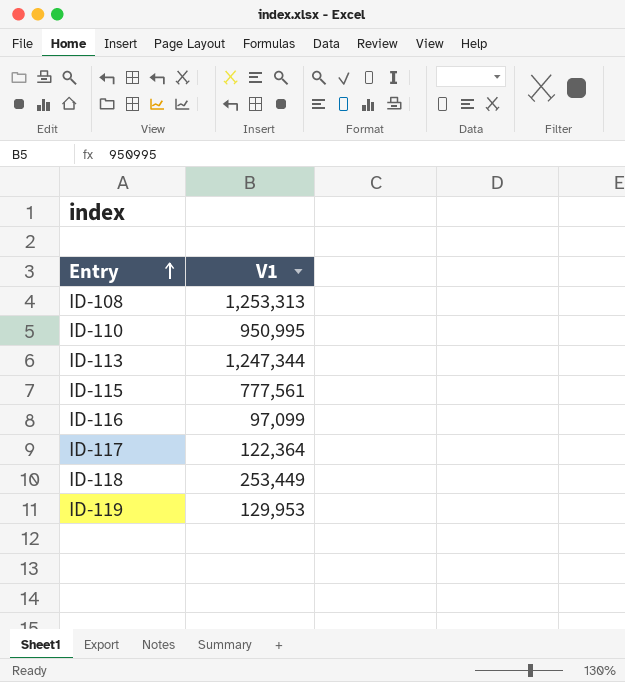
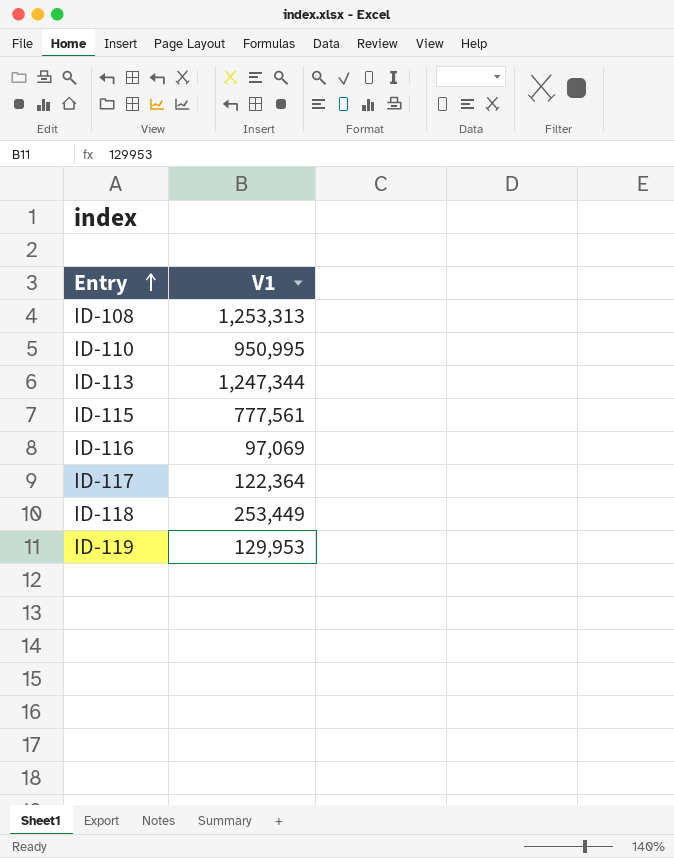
ID-116 | V1: 97,099 -> 97,069

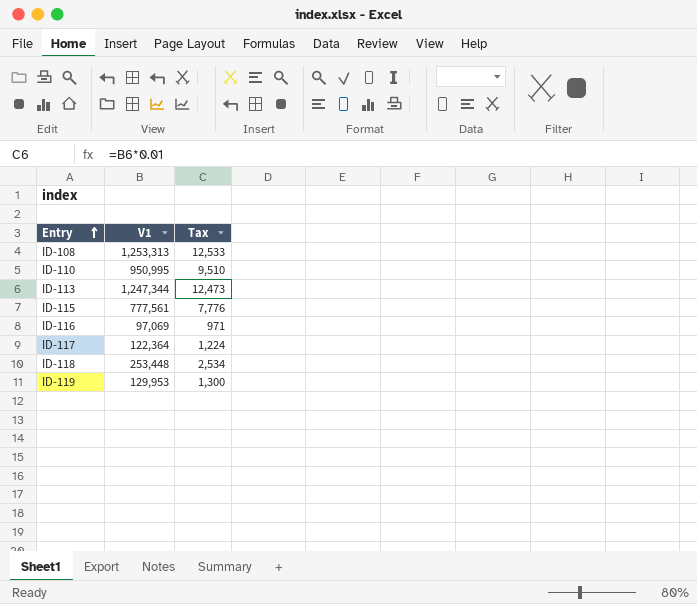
column Tax | formula: none -> [V1] * 0.01
ID-118 | V1: 253,449 -> 253,448

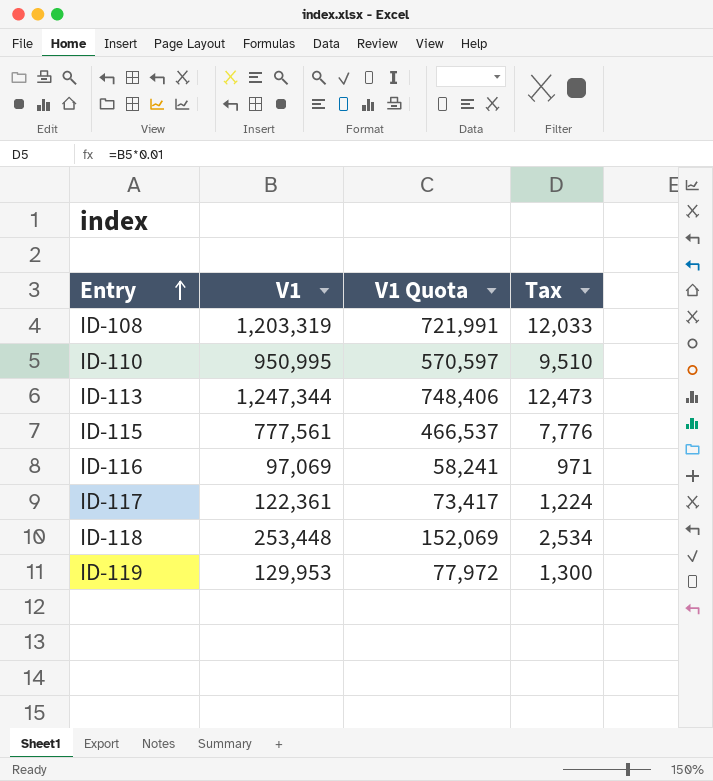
column V1 Quota | formula: none -> [V1] * 0.6
ID-108 | V1: 1,253,313 -> 1,203,319
ID-108 | Tax: 12,533 -> 12,033
ID-117 | V1: 122,364 -> 122,361

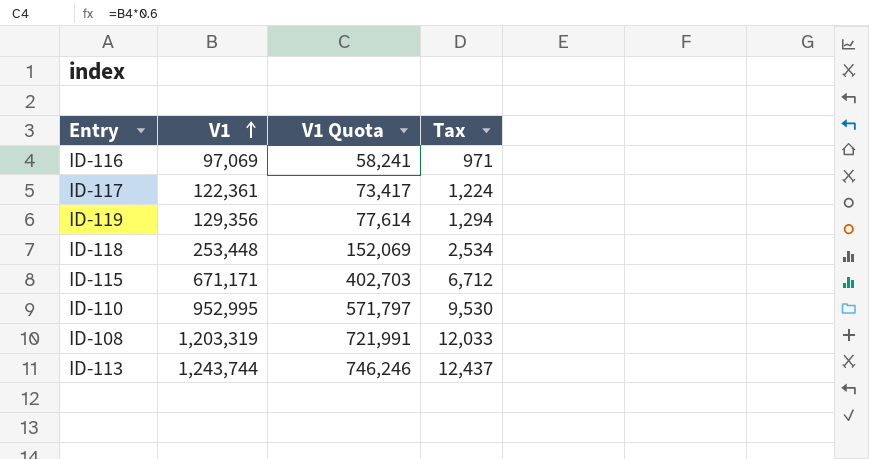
row order: Entry ascending -> V1 ascending
ID-119 | V1: 129,953 -> 129,356
ID-119 | V1 Quota: 77,972 -> 77,614
ID-119 | Tax: 1,300 -> 1,294
ID-115 | V1: 777,561 -> 671,171
ID-115 | V1 Quota: 466,537 -> 402,703
ID-115 | Tax: 7,776 -> 6,712
ID-110 | V1: 950,995 -> 952,995
ID-110 | V1 Quota: 570,597 -> 571,797
ID-110 | Tax: 9,510 -> 9,530
ID-113 | V1: 1,247,344 -> 1,243,744
ID-113 | V1 Quota: 748,406 -> 746,246
ID-113 | Tax: 12,473 -> 12,437

